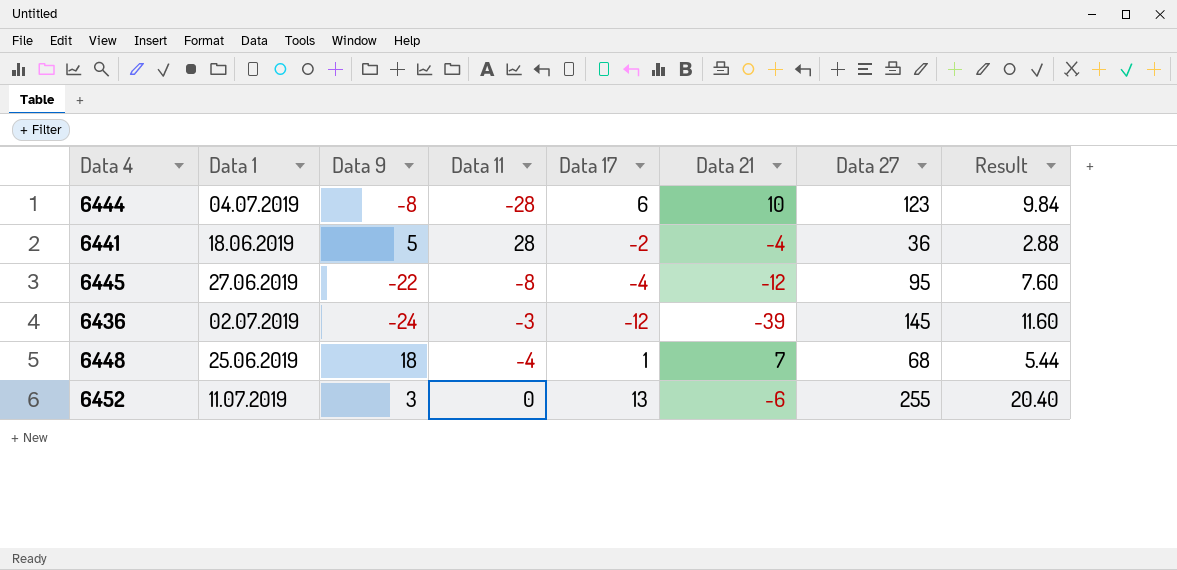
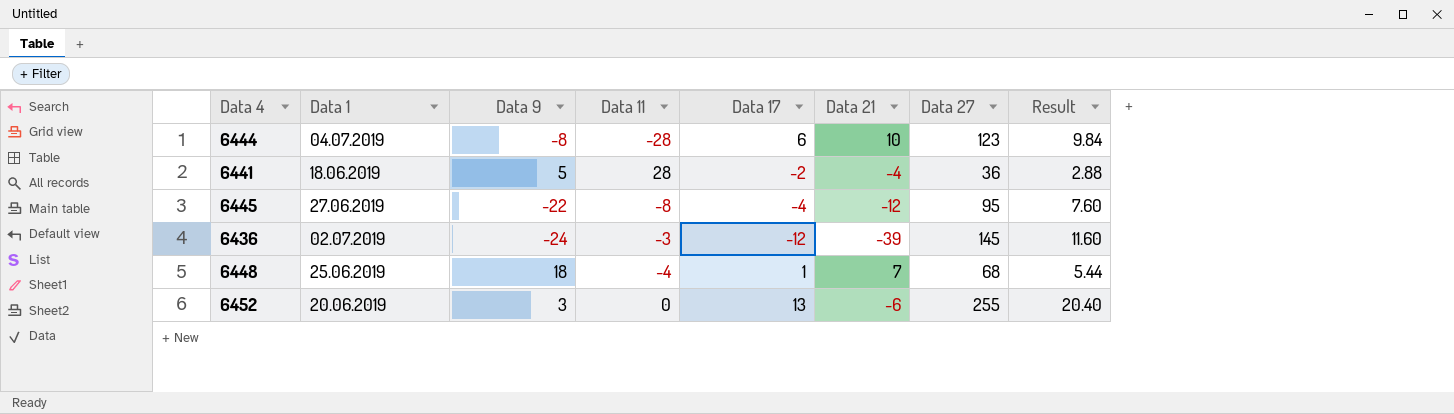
6452 | Data 1: 11.07.2019 -> 20.06.2019

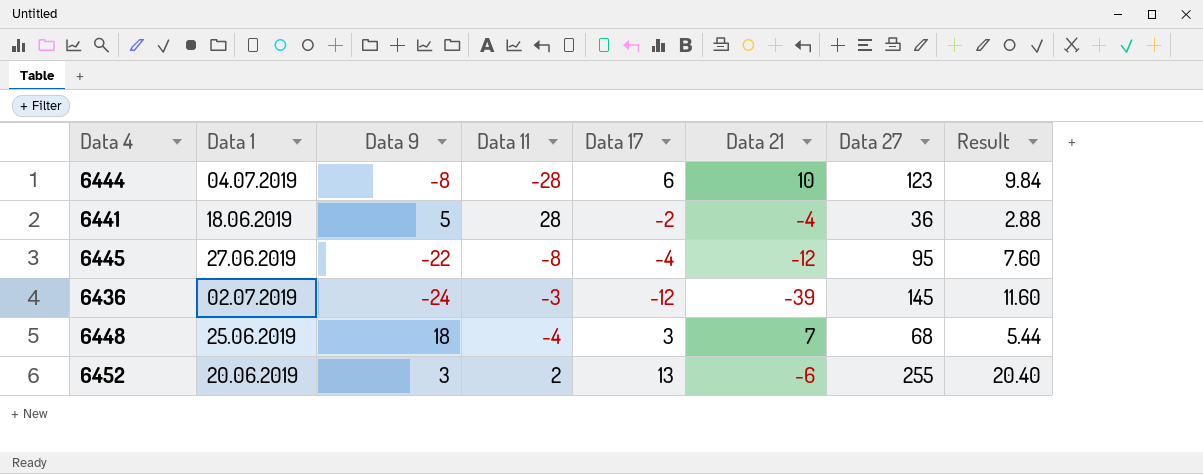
6448 | Data 17: 1 -> 3
6452 | Data 11: 0 -> 2

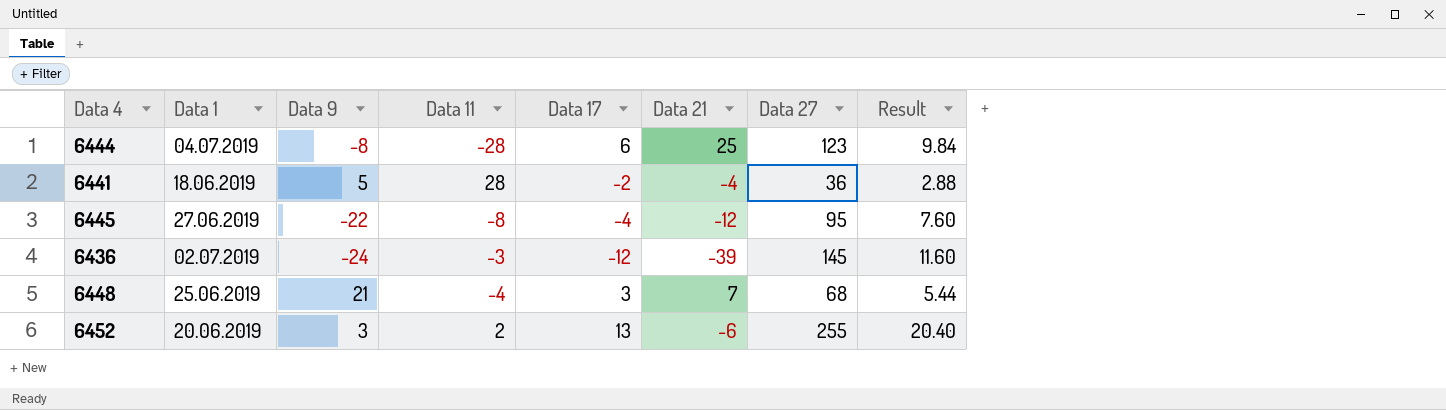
6444 | Data 21: 10 -> 25
6448 | Data 9: 18 -> 21

